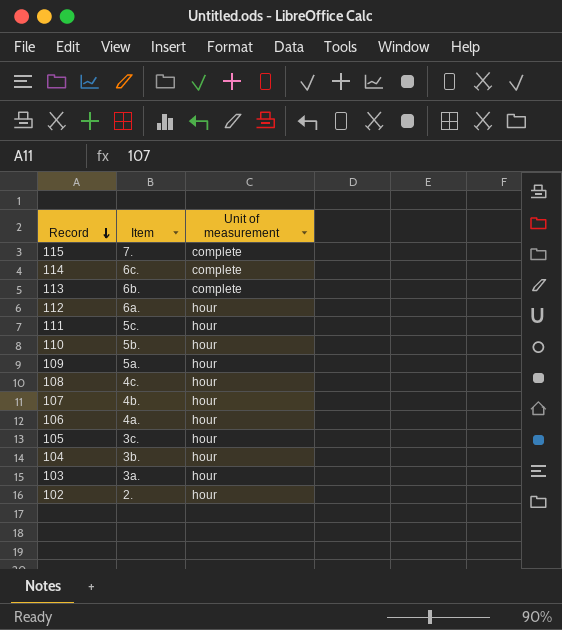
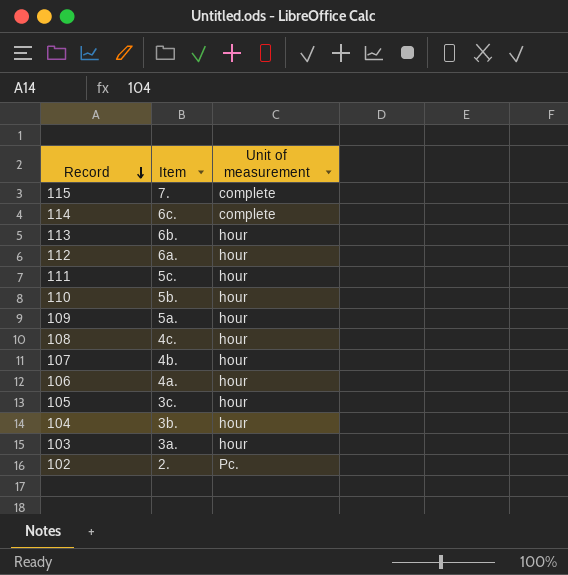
113 | Unit of measurement: complete -> hour
102 | Unit of measurement: hour -> Pc.

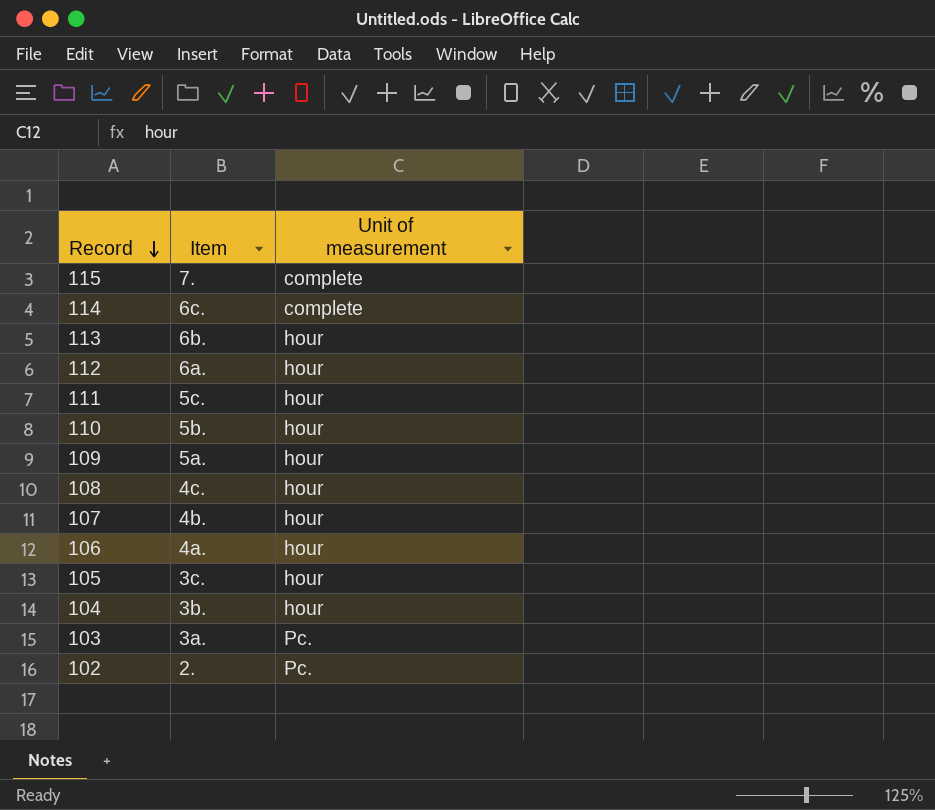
103 | Unit of measurement: hour -> Pc.

